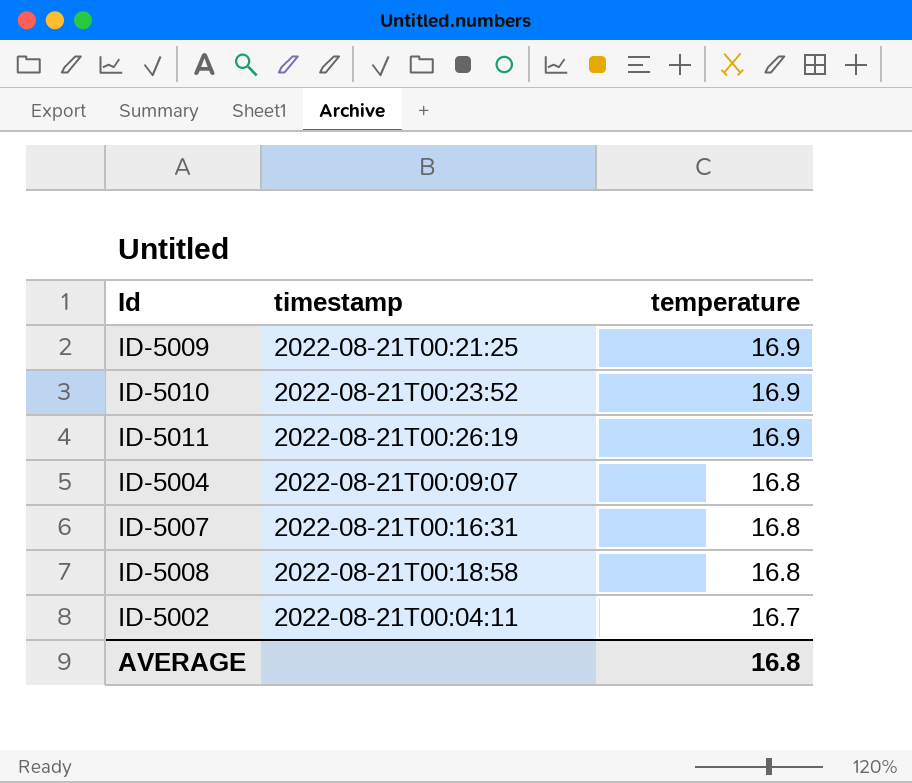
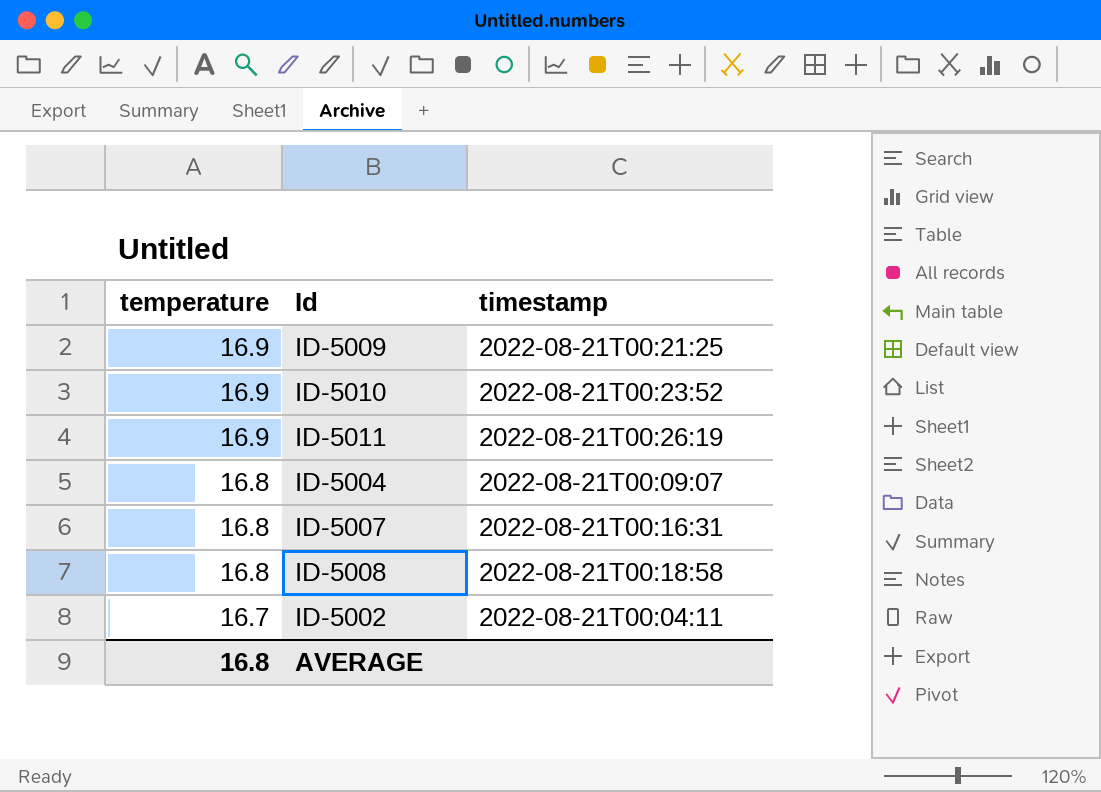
column temperature | position: 3 -> 1

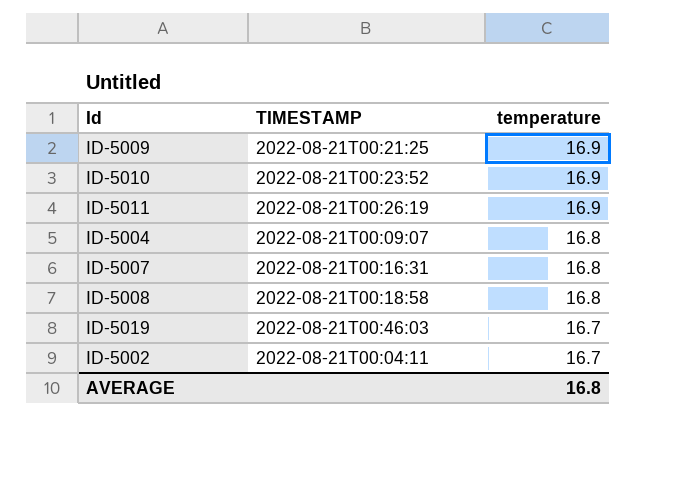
column name: timestamp -> TIMESTAMP
column temperature | position: 1 -> 3
row ID-5019: none -> 2022-08-21T00:46:03 | 16.7

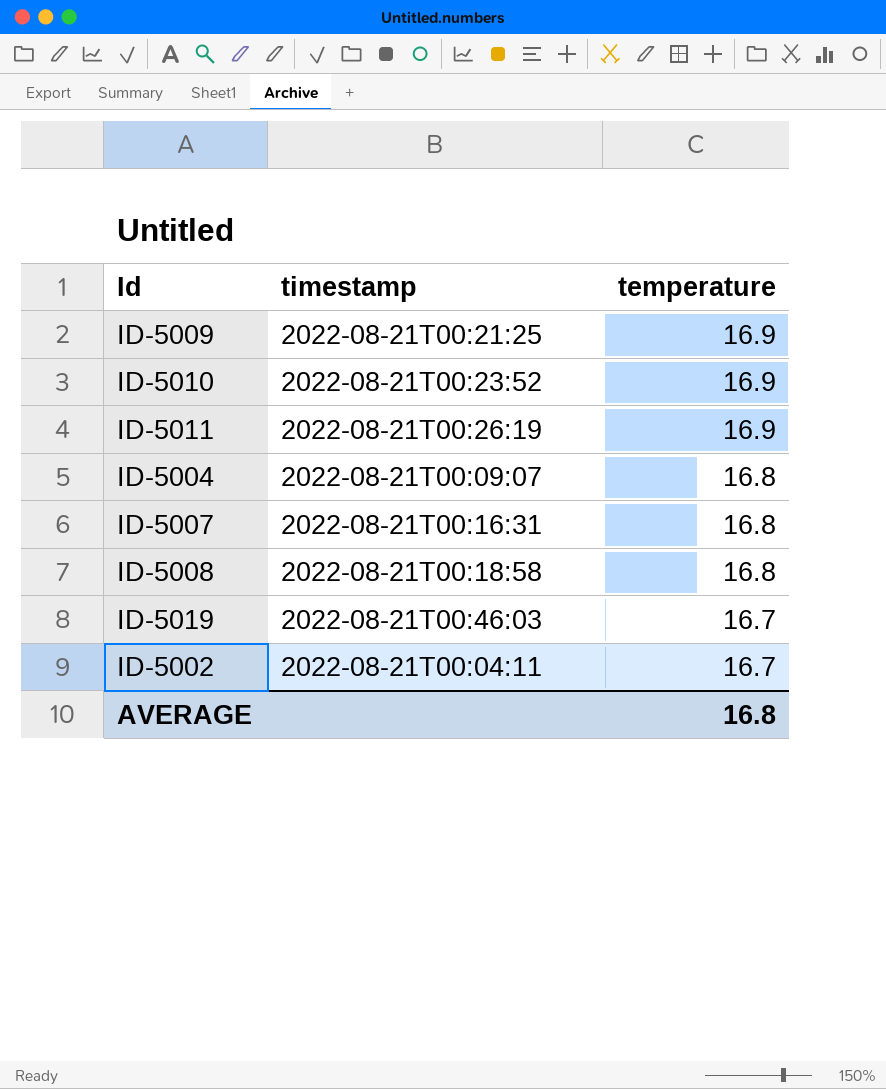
column name: TIMESTAMP -> timestamp

